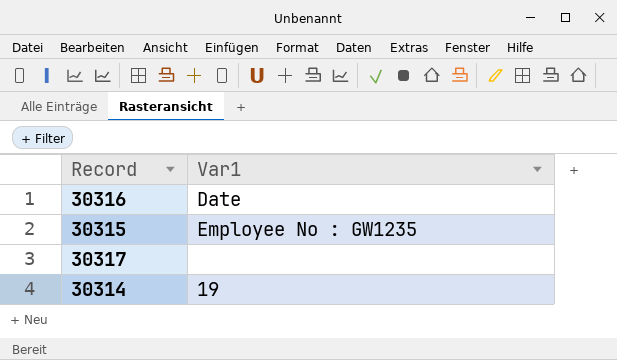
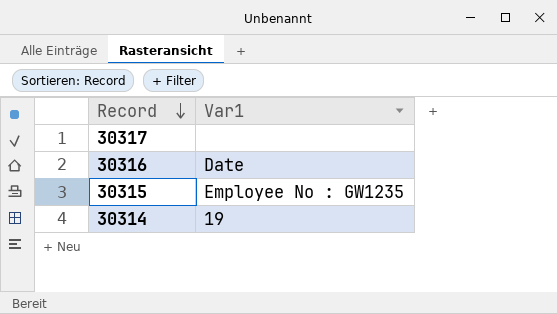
row order: none -> Record descending

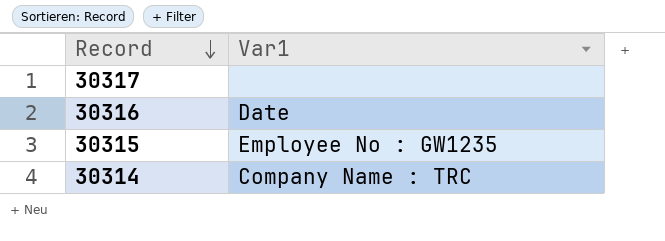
30314 | Var1: 19 -> Company Name : TRC

